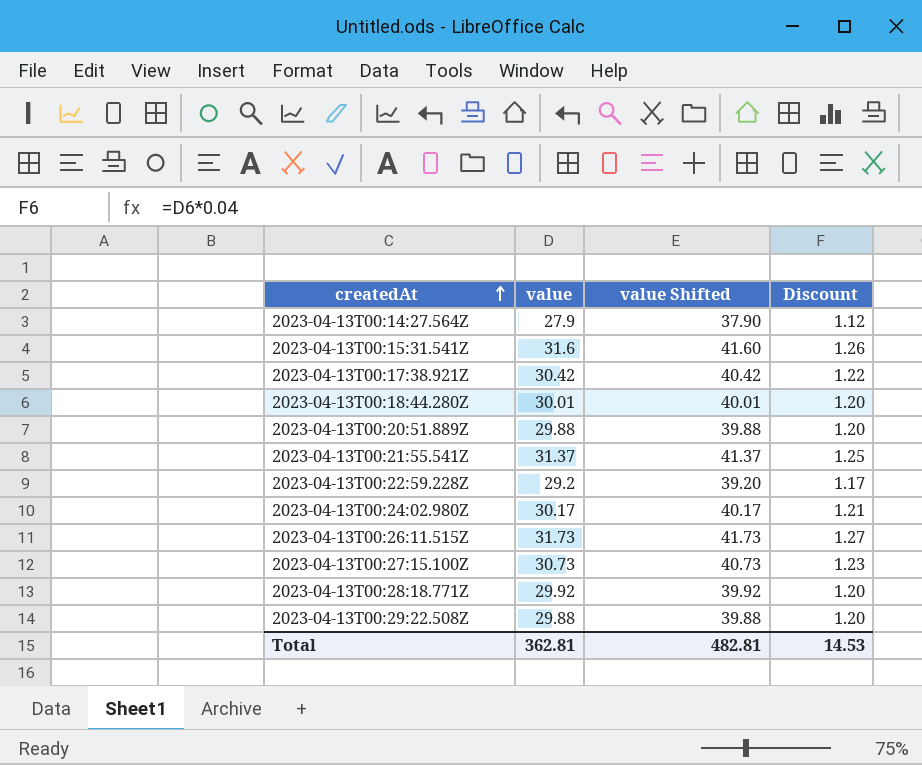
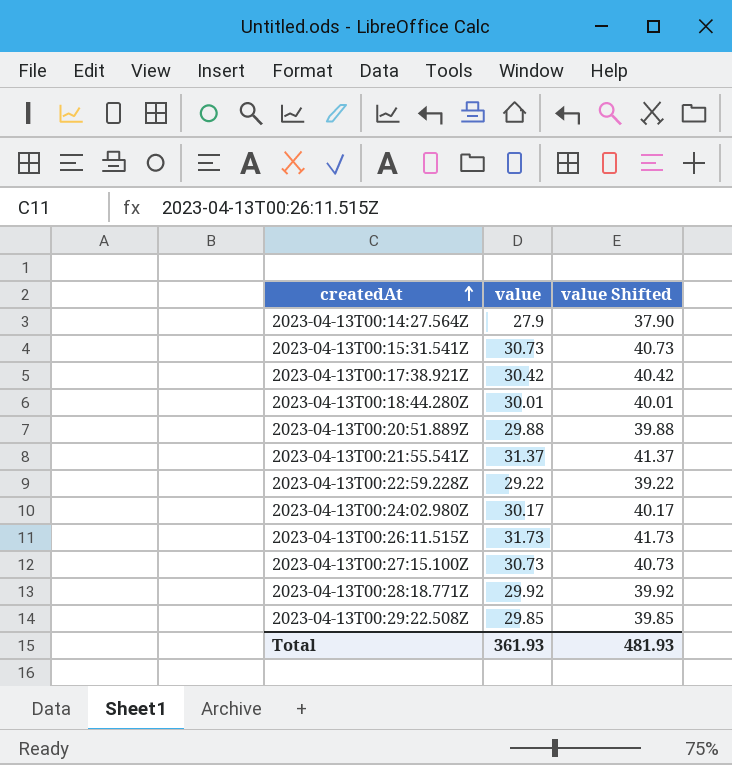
column Discount | formula: [value] * 0.04 -> none
2023-04-13T00:15:31.541Z | value: 31.6 -> 30.73
2023-04-13T00:15:31.541Z | value Shifted: 41.60 -> 40.73
2023-04-13T00:22:59.228Z | value: 29.2 -> 29.22
2023-04-13T00:22:59.228Z | value Shifted: 39.20 -> 39.22
2023-04-13T00:29:22.508Z | value: 29.88 -> 29.85
2023-04-13T00:29:22.508Z | value Shifted: 39.88 -> 39.85
Total | value: 362.81 -> 361.93
Total | value Shifted: 482.81 -> 481.93

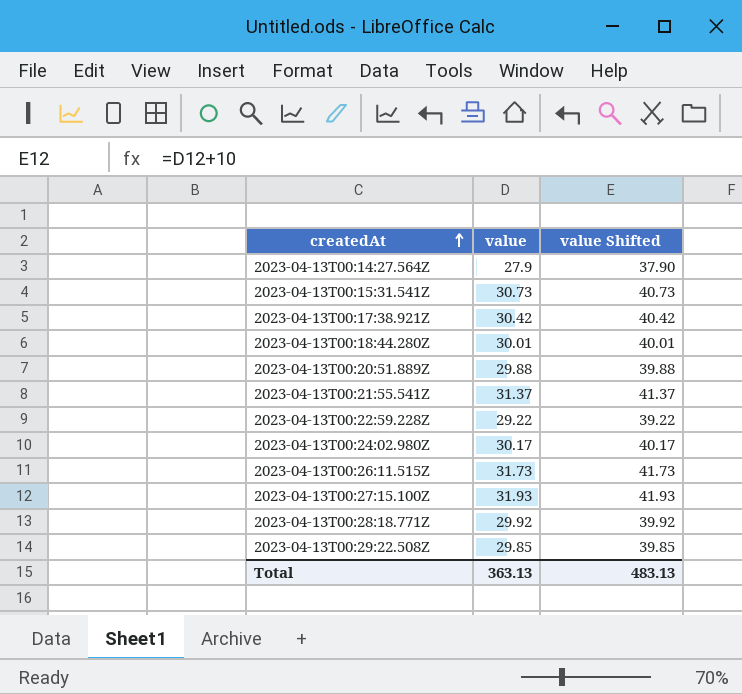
2023-04-13T00:27:15.100Z | value: 30.73 -> 31.93
2023-04-13T00:27:15.100Z | value Shifted: 40.73 -> 41.93
Total | value: 361.93 -> 363.13
Total | value Shifted: 481.93 -> 483.13

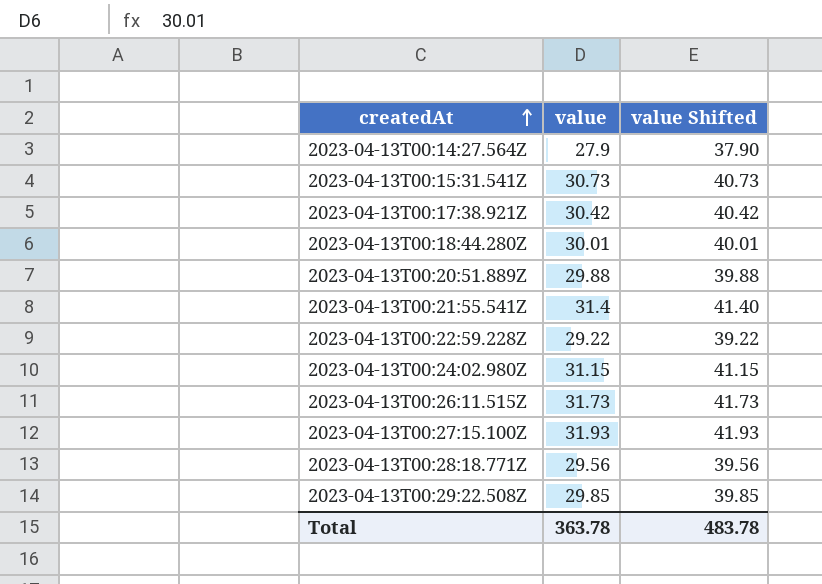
2023-04-13T00:21:55.541Z | value: 31.37 -> 31.4
2023-04-13T00:21:55.541Z | value Shifted: 41.37 -> 41.40
2023-04-13T00:24:02.980Z | value: 30.17 -> 31.15
2023-04-13T00:24:02.980Z | value Shifted: 40.17 -> 41.15
2023-04-13T00:28:18.771Z | value: 29.92 -> 29.56
2023-04-13T00:28:18.771Z | value Shifted: 39.92 -> 39.56
Total | value: 363.13 -> 363.78
Total | value Shifted: 483.13 -> 483.78

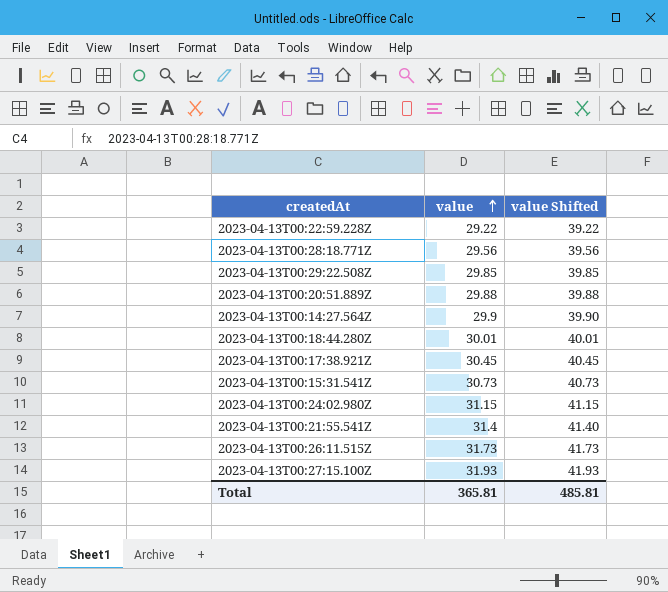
row order: createdAt ascending -> value ascending
2023-04-13T00:14:27.564Z | value: 27.9 -> 29.9
2023-04-13T00:14:27.564Z | value Shifted: 37.90 -> 39.90
2023-04-13T00:17:38.921Z | value: 30.42 -> 30.45
2023-04-13T00:17:38.921Z | value Shifted: 40.42 -> 40.45
Total | value: 363.78 -> 365.81
Total | value Shifted: 483.78 -> 485.81

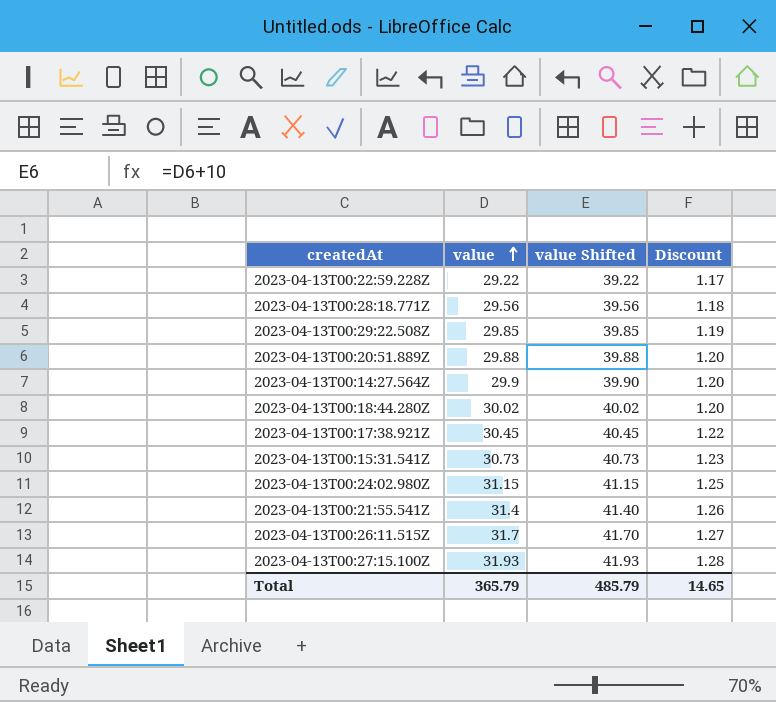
column Discount | formula: none -> [value] * 0.04
2023-04-13T00:18:44.280Z | value: 30.01 -> 30.02
2023-04-13T00:18:44.280Z | value Shifted: 40.01 -> 40.02
2023-04-13T00:26:11.515Z | value: 31.73 -> 31.7
2023-04-13T00:26:11.515Z | value Shifted: 41.73 -> 41.70
Total | value: 365.81 -> 365.79
Total | value Shifted: 485.81 -> 485.79

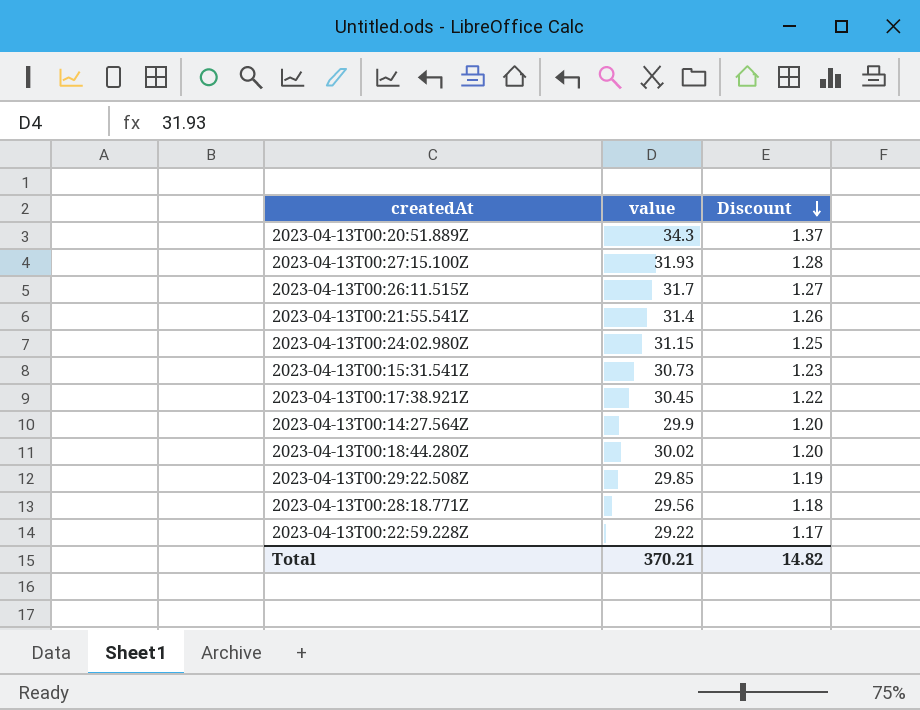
row order: value ascending -> Discount descending
column value Shifted | formula: [value] + 10 -> none
2023-04-13T00:20:51.889Z | value: 29.88 -> 34.3
2023-04-13T00:20:51.889Z | Discount: 1.20 -> 1.37
Total | value: 365.79 -> 370.21
Total | Discount: 14.65 -> 14.82

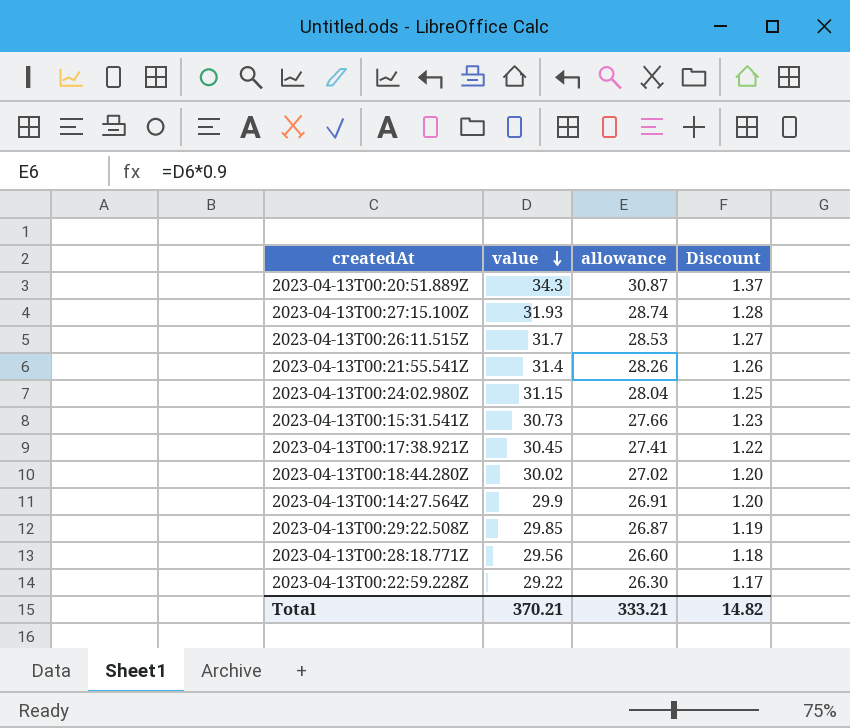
row order: Discount descending -> value descending
column allowance | formula: none -> [value] * 0.9

